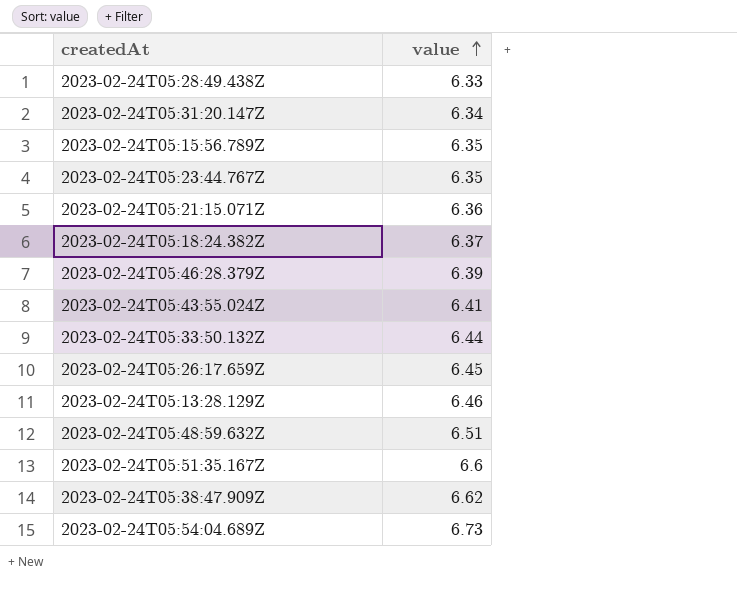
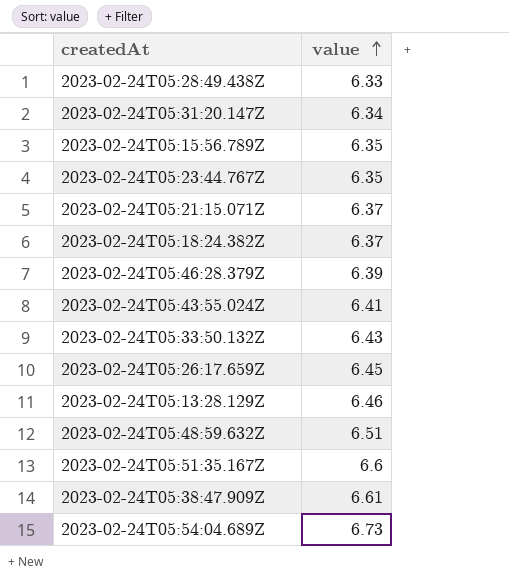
2023-02-24T05:21:15.071Z | value: 6.36 -> 6.37
2023-02-24T05:33:50.132Z | value: 6.44 -> 6.43
2023-02-24T05:38:47.909Z | value: 6.62 -> 6.61

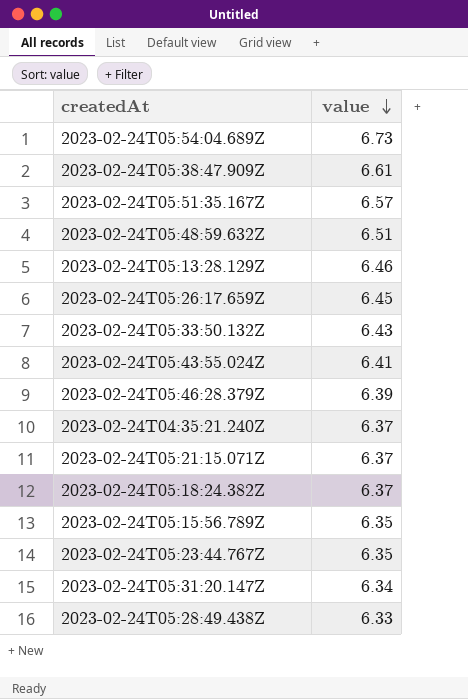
row order: value ascending -> value descending
2023-02-24T05:51:35.167Z | value: 6.6 -> 6.57
row 2023-02-24T04:35:21.240Z: none -> 6.37

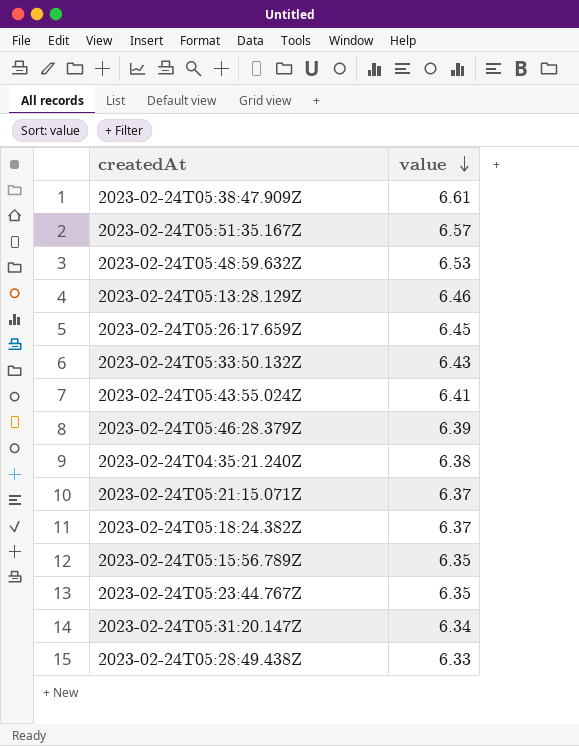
row 2023-02-24T05:54:04.689Z: 6.73 -> none
2023-02-24T05:48:59.632Z | value: 6.51 -> 6.53
2023-02-24T04:35:21.240Z | value: 6.37 -> 6.38

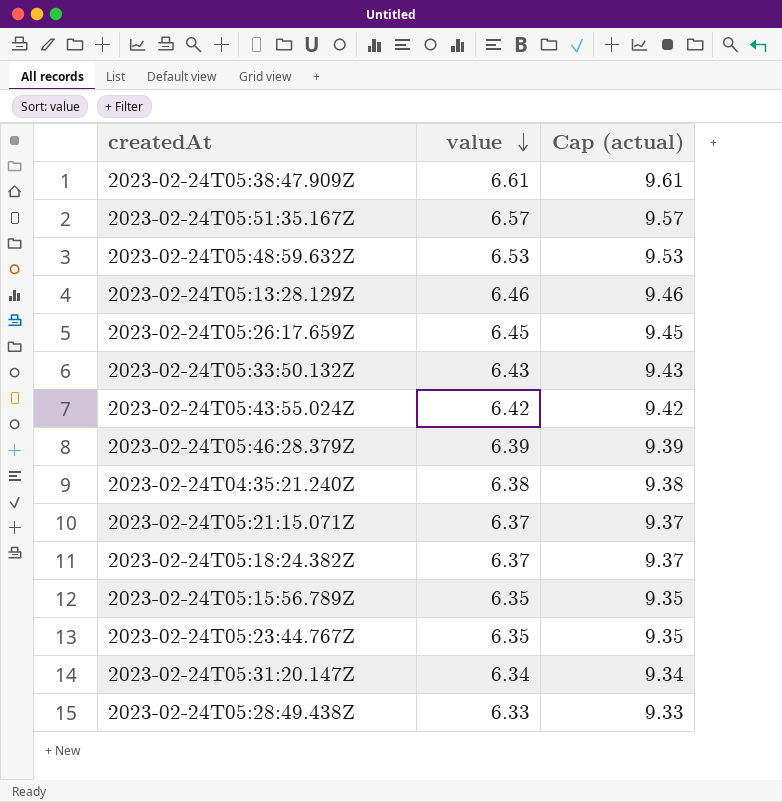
column Cap (actual) | formula: none -> [value] + 3
2023-02-24T05:43:55.024Z | value: 6.41 -> 6.42

